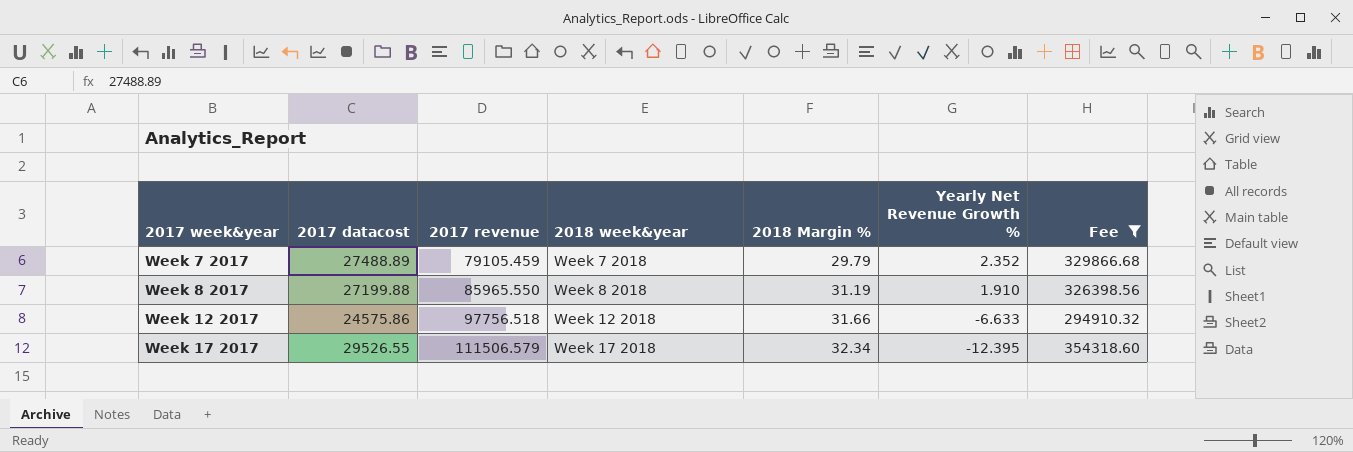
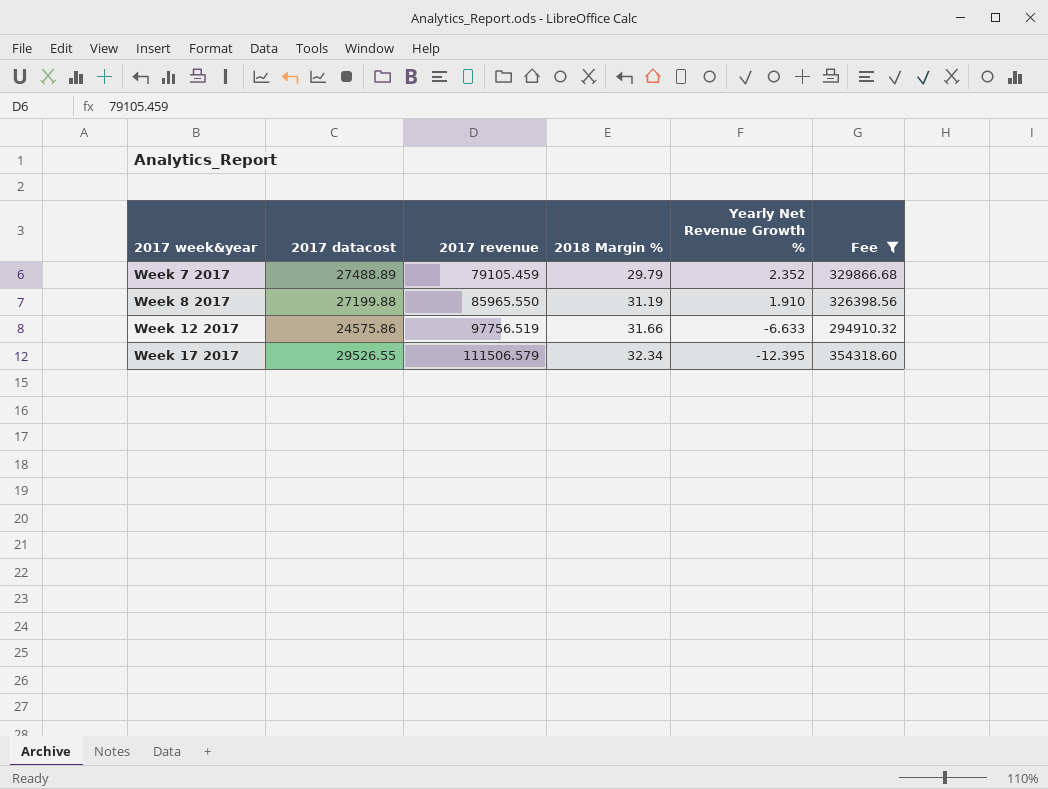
column 2018 week&year | position: 4 -> none
Week 12 2017 | 2017 revenue: 97756.518 -> 97756.519

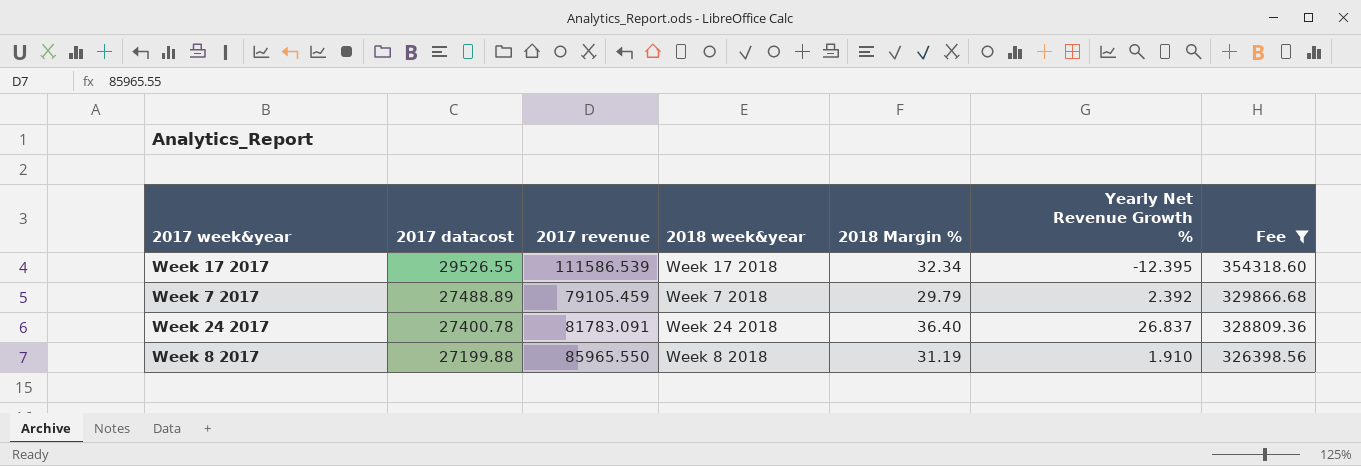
row order: 2017 week&year ascending -> 2017 datacost descending
column 2018 week&year | position: none -> 4
row Week 12 2017: 24575.86 | 97756.519 | 31.66 | -6.633 | 294910.32 -> none
Week 17 2017 | 2017 revenue: 111506.579 -> 111586.539
Week 7 2017 | Yearly Net Revenue Growth %: 2.352 -> 2.392
row Week 24 2017: none -> 27400.78 | 81783.091 | Week 24 2018 | 36.40 | 26.837 | 328809.36

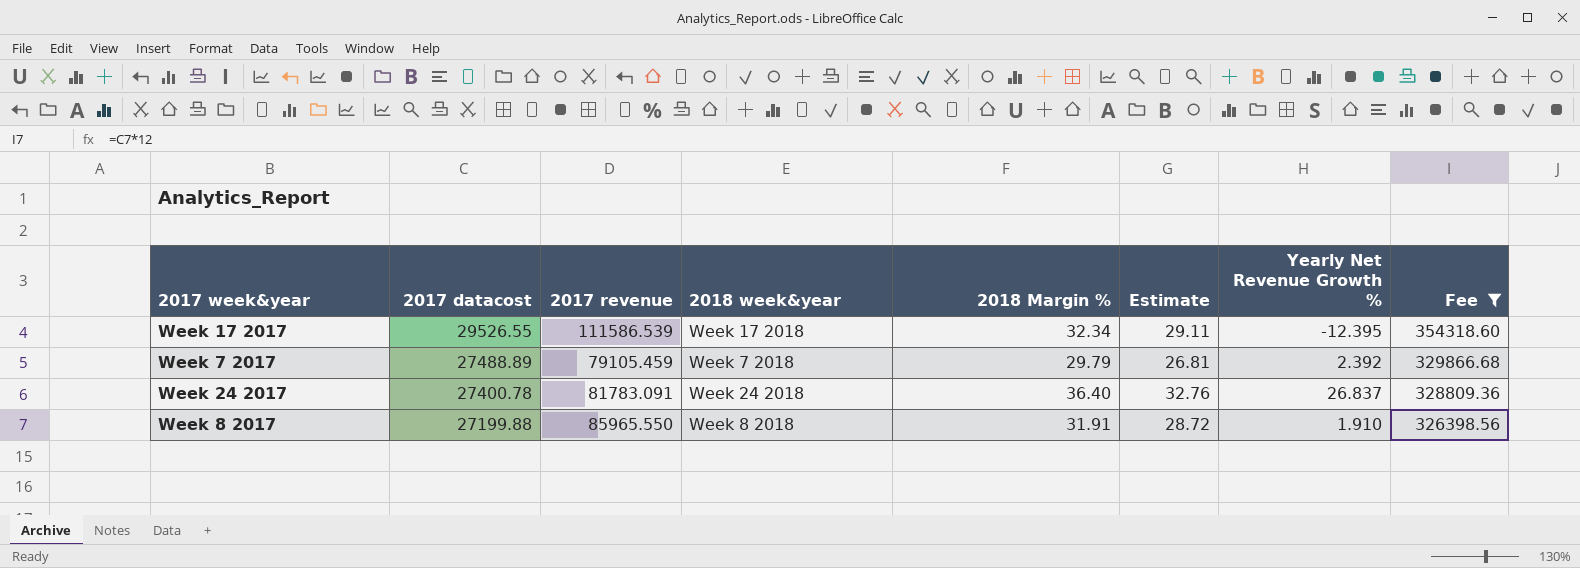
column Estimate | formula: none -> [2018 Margin %] * 0.9
Week 8 2017 | 2018 Margin %: 31.19 -> 31.91

